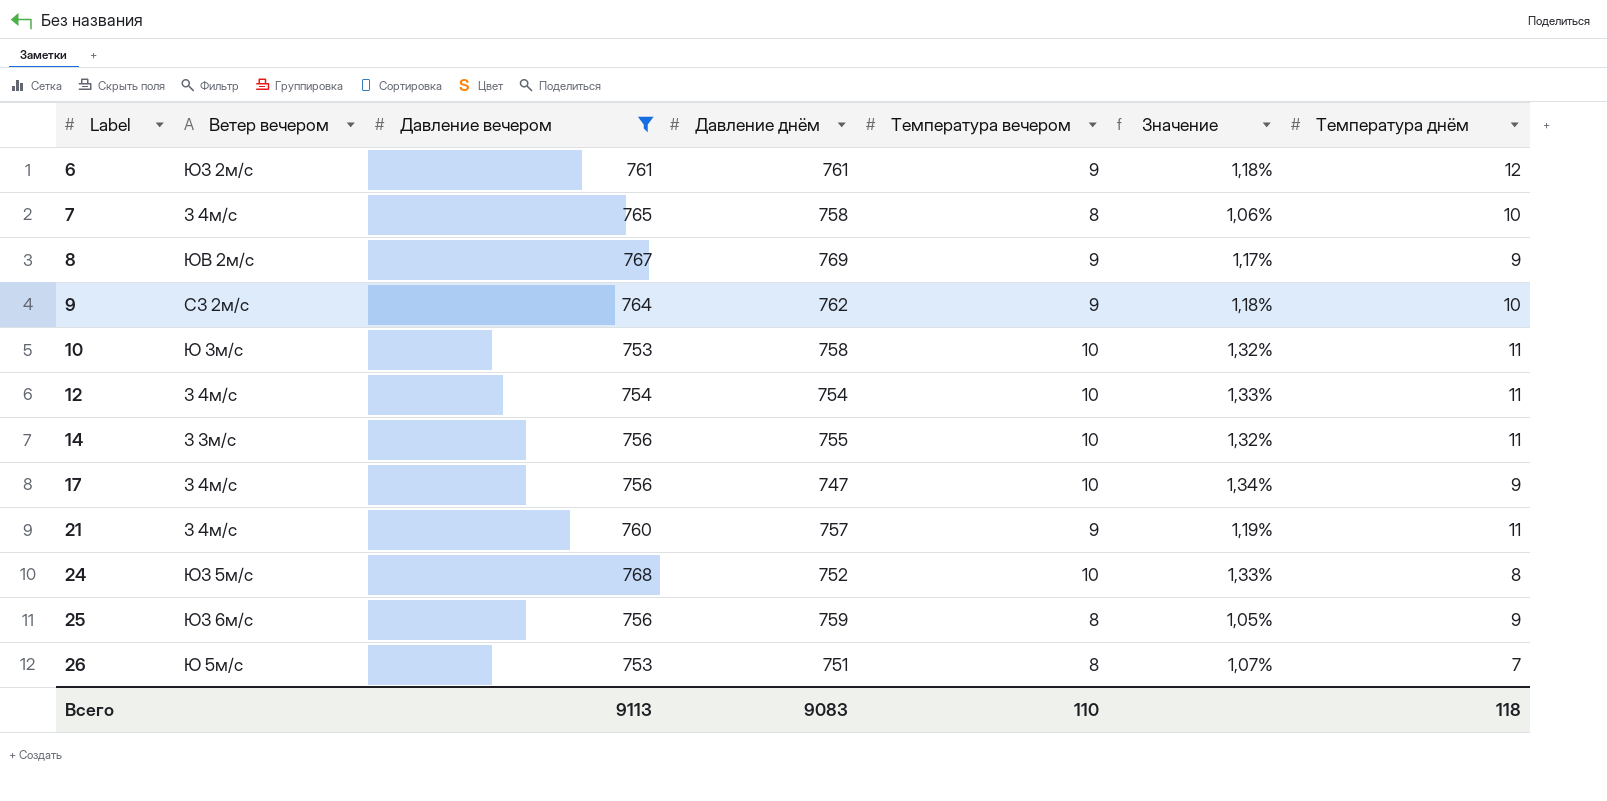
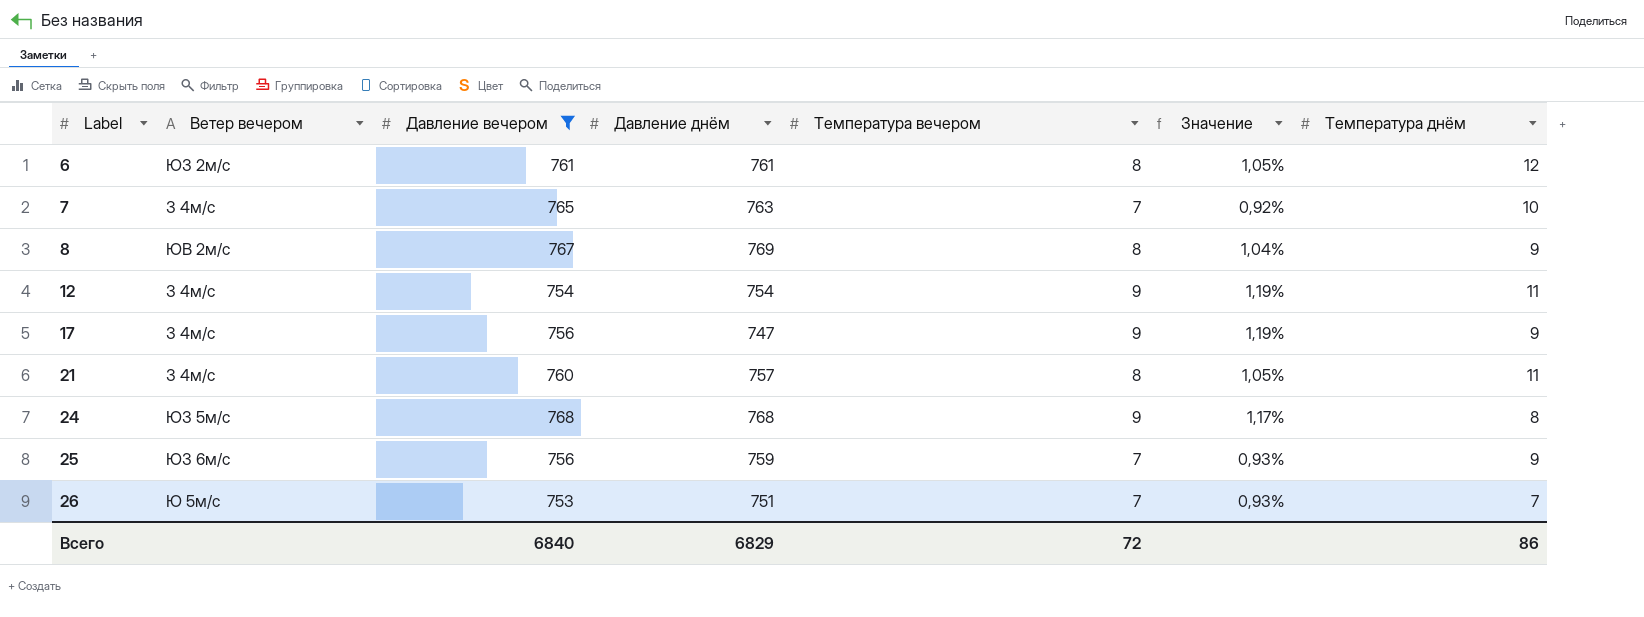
column Значение | formula: [Температура вечером] / [Давление днём] -> [Температура вечером] / [Давление вечером]
row 9: СЗ 2м/с | 764 | 762 | 9 | 1,18% | 10 -> none
row 10: Ю 3м/с | 753 | 758 | 10 | 1,32% | 11 -> none
row 14: З 3м/с | 756 | 755 | 10 | 1,32% | 11 -> none
6 | Температура вечером: 9 -> 8
7 | Давление днём: 758 -> 763
7 | Температура вечером: 8 -> 7
8 | Температура вечером: 9 -> 8
12 | Температура вечером: 10 -> 9
17 | Температура вечером: 10 -> 9
21 | Температура вечером: 9 -> 8
24 | Давление днём: 752 -> 768
24 | Температура вечером: 10 -> 9
25 | Температура вечером: 8 -> 7
26 | Температура вечером: 8 -> 7
Всего | Давление вечером: 9113 -> 6840
Всего | Давление днём: 9083 -> 6829
Всего | Температура вечером: 110 -> 72
Всего | Температура днём: 118 -> 86

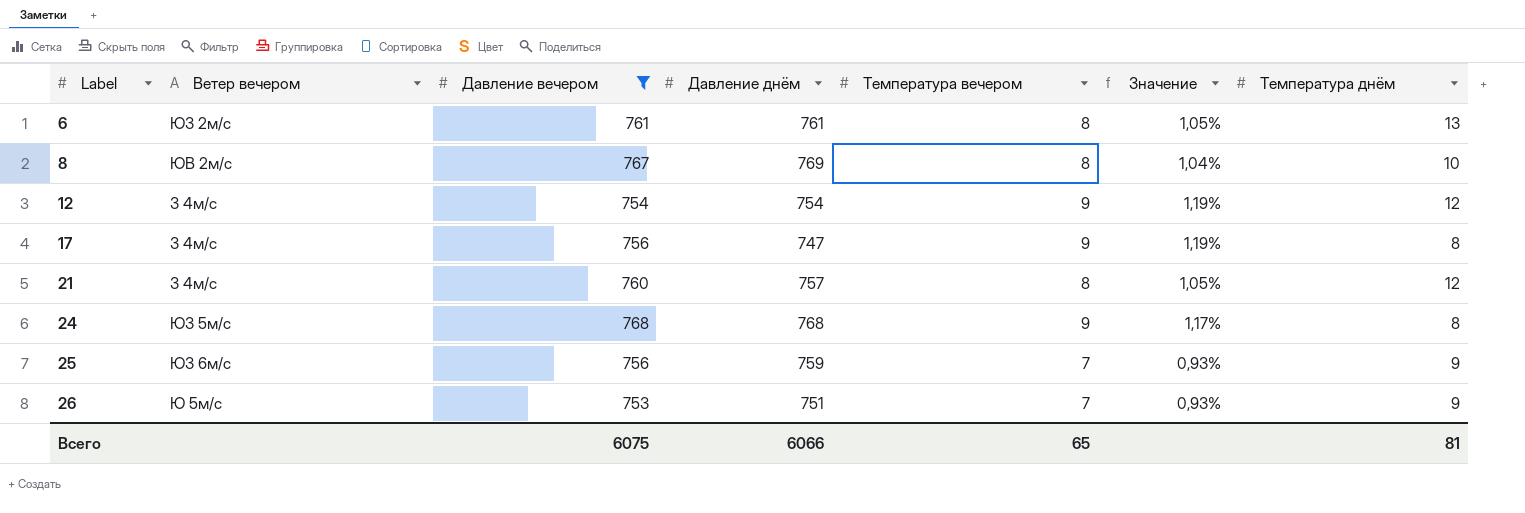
row 7: З 4м/с | 765 | 763 | 7 | 0,92% | 10 -> none
6 | Температура днём: 12 -> 13
8 | Температура днём: 9 -> 10
12 | Температура днём: 11 -> 12
17 | Температура днём: 9 -> 8
21 | Температура днём: 11 -> 12
26 | Температура днём: 7 -> 9
Всего | Давление вечером: 6840 -> 6075
Всего | Давление днём: 6829 -> 6066
Всего | Температура вечером: 72 -> 65
Всего | Температура днём: 86 -> 81

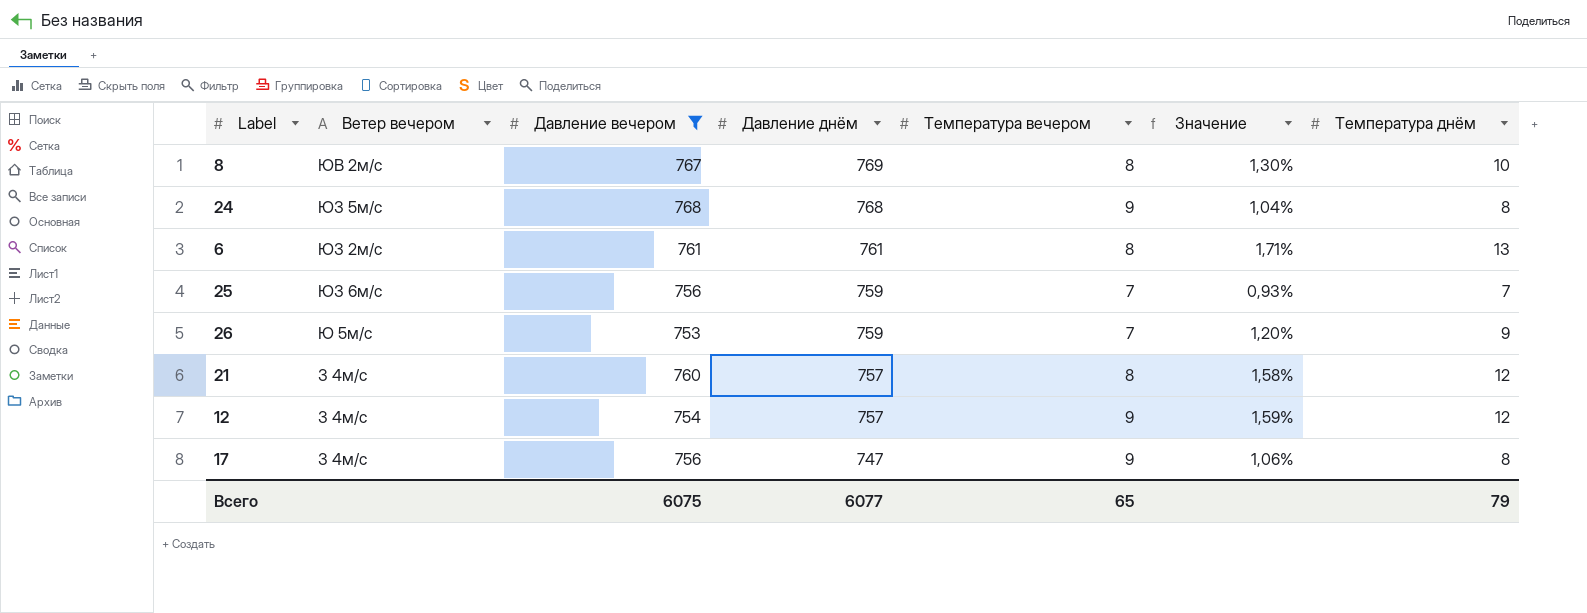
row order: Label ascending -> Давление днём descending
column Значение | formula: [Температура вечером] / [Давление вечером] -> [Температура днём] / [Давление вечером]
25 | Температура днём: 9 -> 7
26 | Давление днём: 751 -> 759
12 | Давление днём: 754 -> 757
Всего | Давление днём: 6066 -> 6077
Всего | Температура днём: 81 -> 79

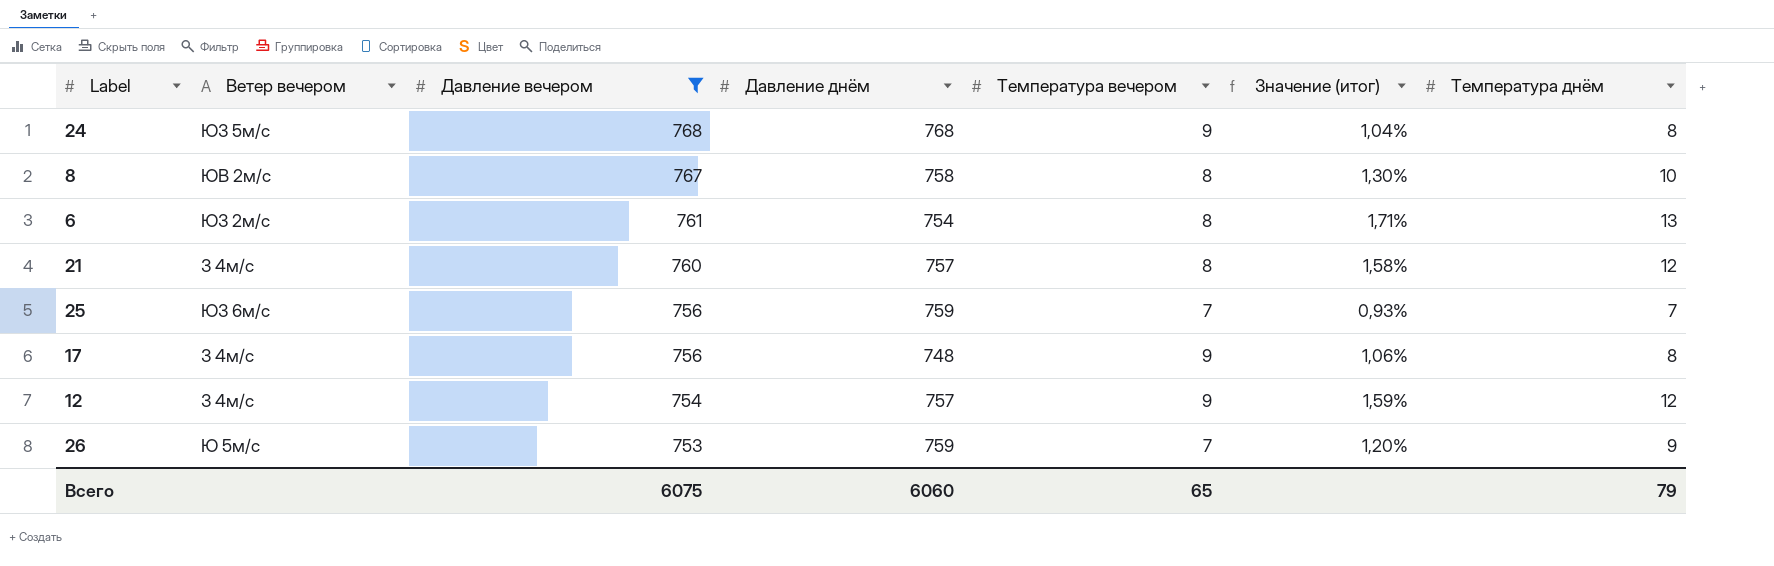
row order: Давление днём descending -> Давление вечером descending
column name: Значение -> Значение (итог)
8 | Давление днём: 769 -> 758
6 | Давление днём: 761 -> 754
17 | Давление днём: 747 -> 748
Всего | Давление днём: 6077 -> 6060

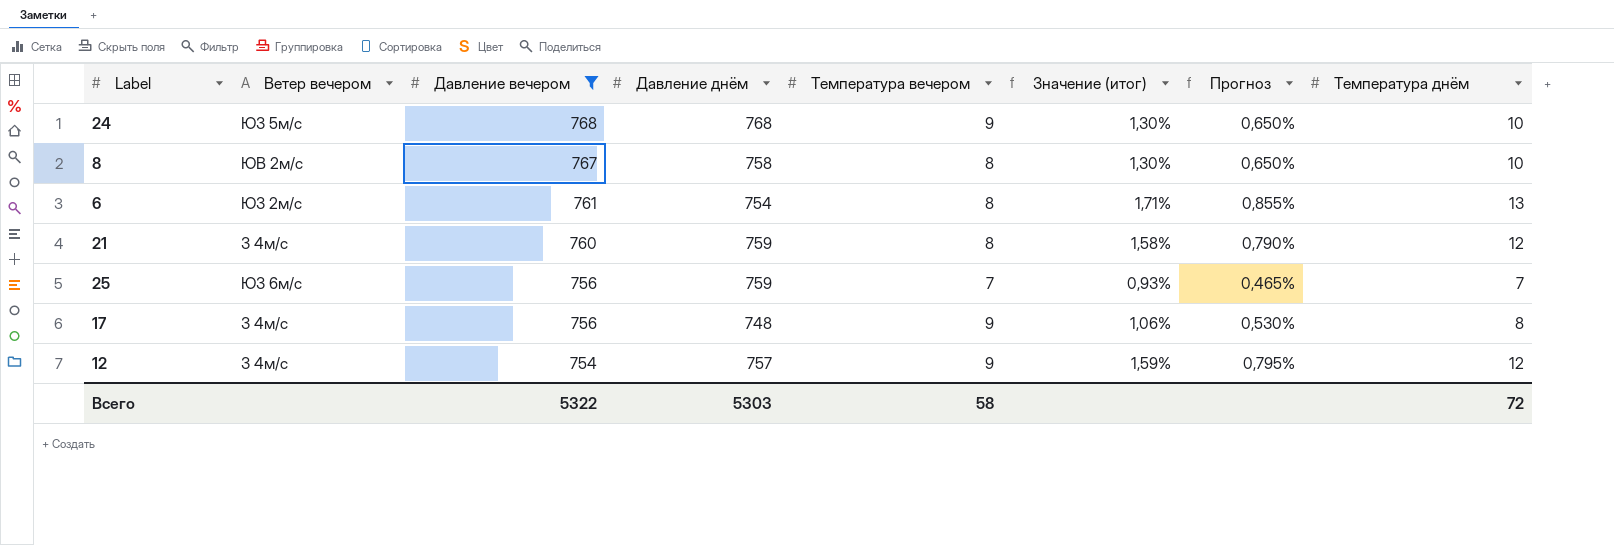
column Прогноз | formula: none -> [Значение (итог)] * 0,5
row 26: Ю 5м/с | 753 | 759 | 7 | 1,20% | 9 -> none
24 | Значение (итог): 1,04% -> 1,30%
24 | Температура днём: 8 -> 10
21 | Давление днём: 757 -> 759
Всего | Давление вечером: 6075 -> 5322
Всего | Давление днём: 6060 -> 5303
Всего | Температура вечером: 65 -> 58
Всего | Температура днём: 79 -> 72

